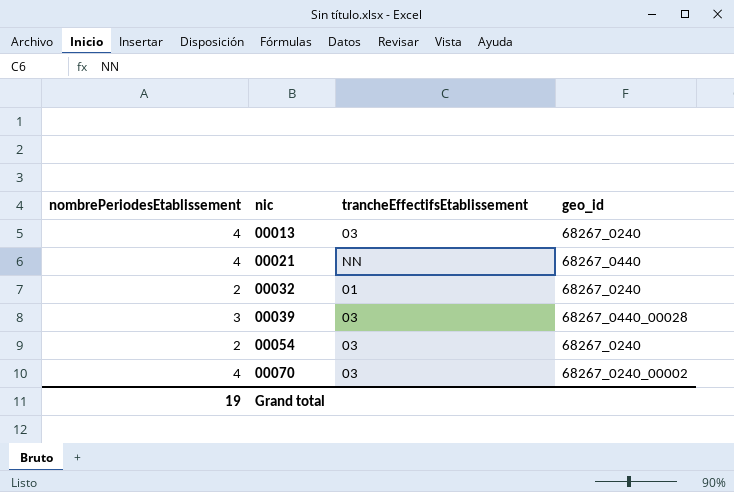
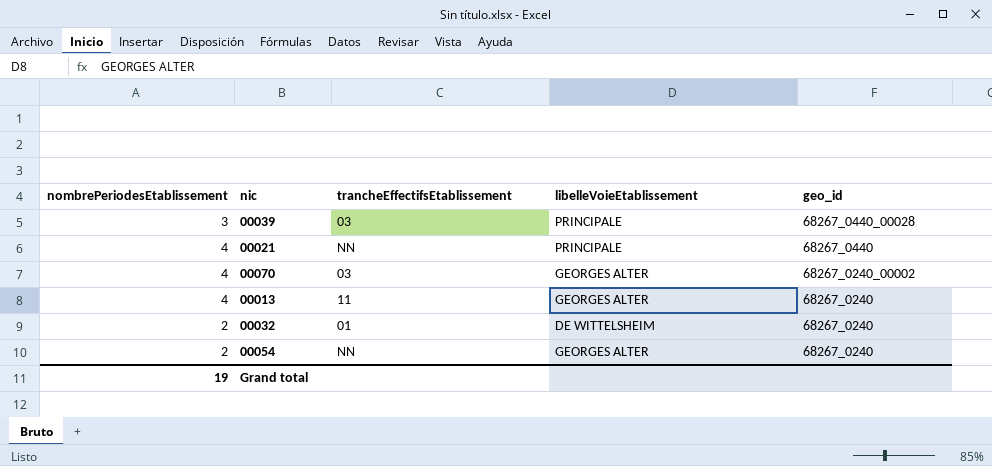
row order: nic ascending -> geo_id descending
column libelleVoieEtablissement | position: none -> 4
00013 | trancheEffectifsEtablissement: 03 -> 11
00054 | trancheEffectifsEtablissement: 03 -> NN

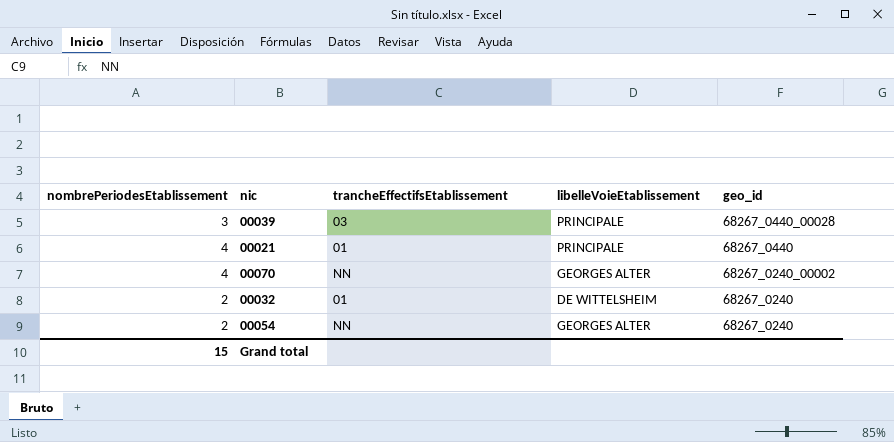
row 00013: 4 | 11 | GEORGES ALTER | 68267_0240 -> none
00021 | trancheEffectifsEtablissement: NN -> 01
00070 | trancheEffectifsEtablissement: 03 -> NN
Grand total | nombrePeriodesEtablissement: 19 -> 15

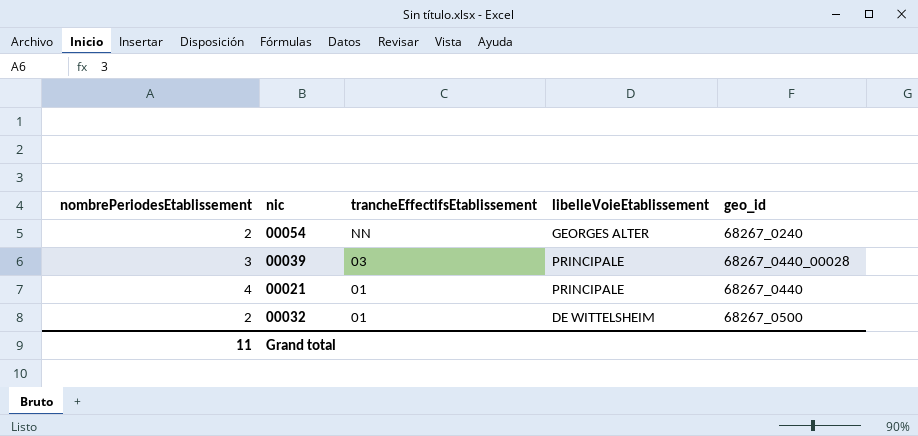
row order: geo_id descending -> trancheEffectifsEtablissement descending
row 00070: 4 | NN | GEORGES ALTER | 68267_0240_00002 -> none
00032 | geo_id: 68267_0240 -> 68267_0500
Grand total | nombrePeriodesEtablissement: 15 -> 11

